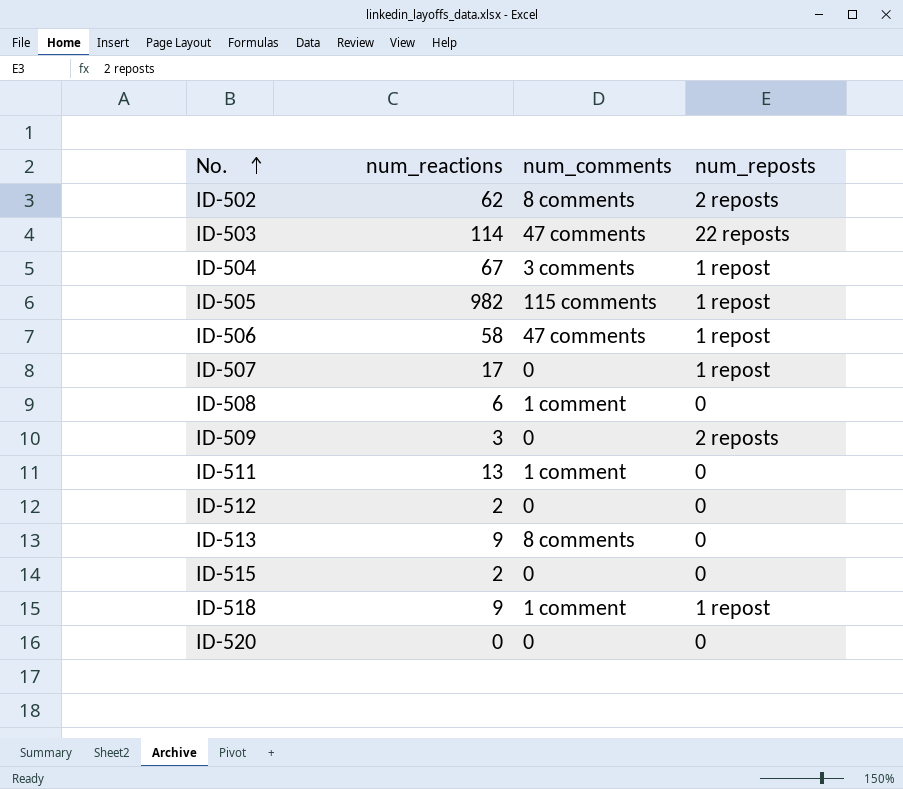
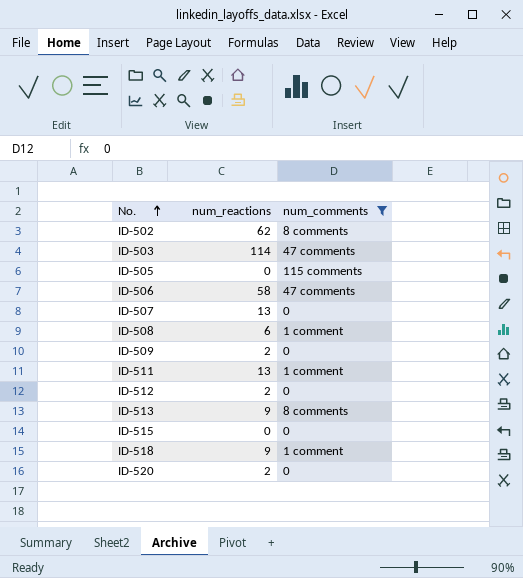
filter: none -> num_comments != 3 comments
column num_reposts | position: 4 -> none
ID-505 | num_reactions: 982 -> 0
ID-507 | num_reactions: 17 -> 13
ID-509 | num_reactions: 3 -> 2
ID-515 | num_reactions: 2 -> 0
ID-520 | num_reactions: 0 -> 2

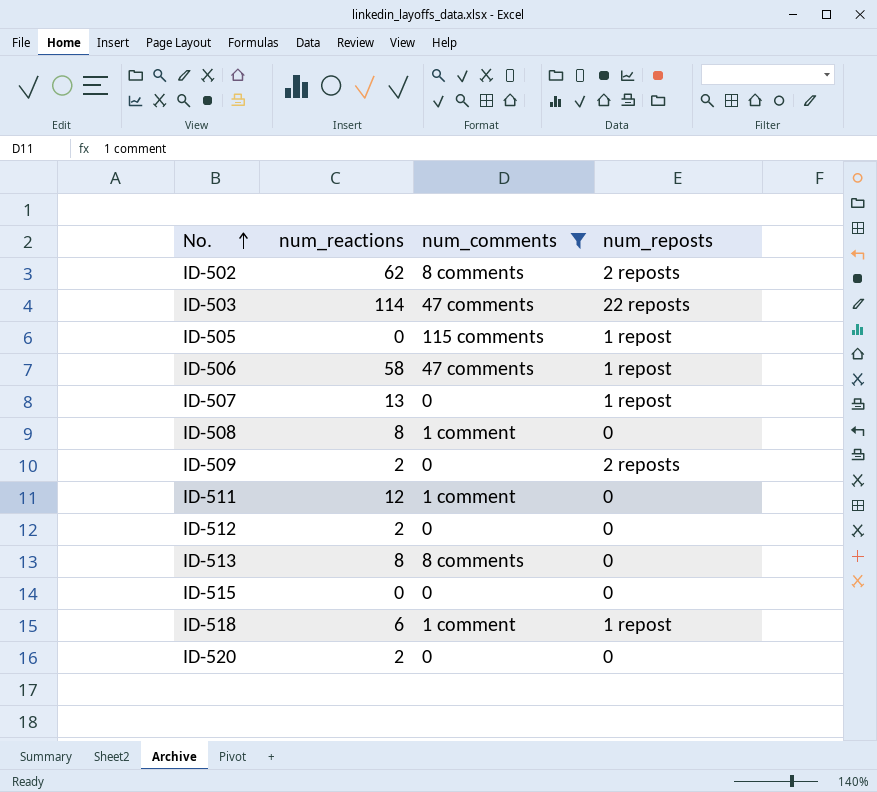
column num_reposts | position: none -> 4
ID-508 | num_reactions: 6 -> 8
ID-511 | num_reactions: 13 -> 12
ID-513 | num_reactions: 9 -> 8
ID-518 | num_reactions: 9 -> 6

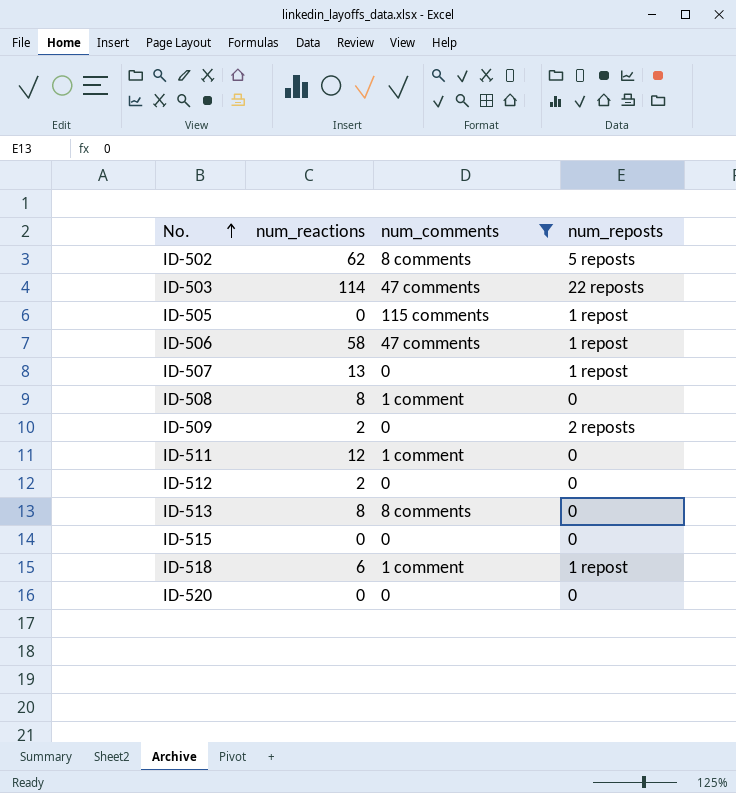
ID-502 | num_reposts: 2 reposts -> 5 reposts
ID-520 | num_reactions: 2 -> 0

